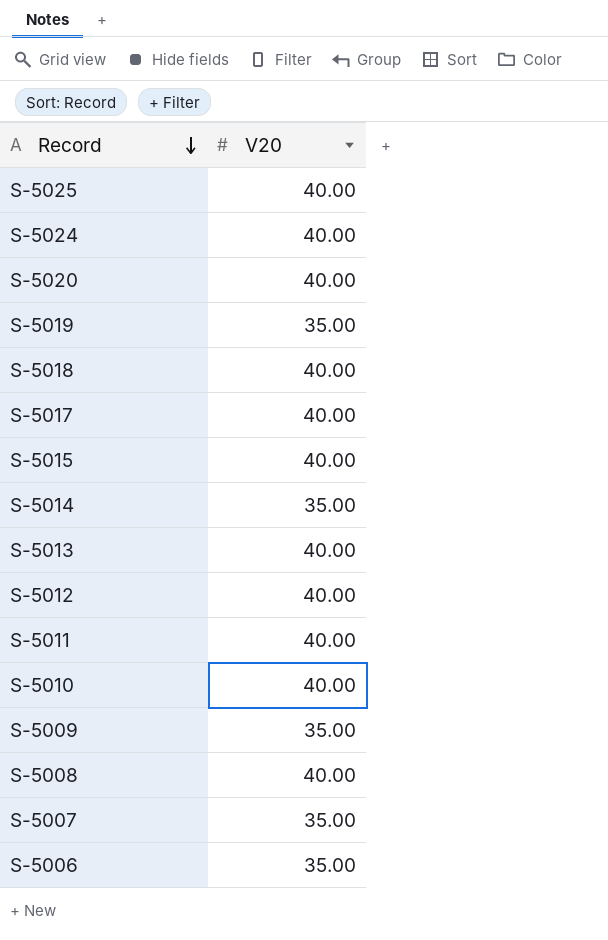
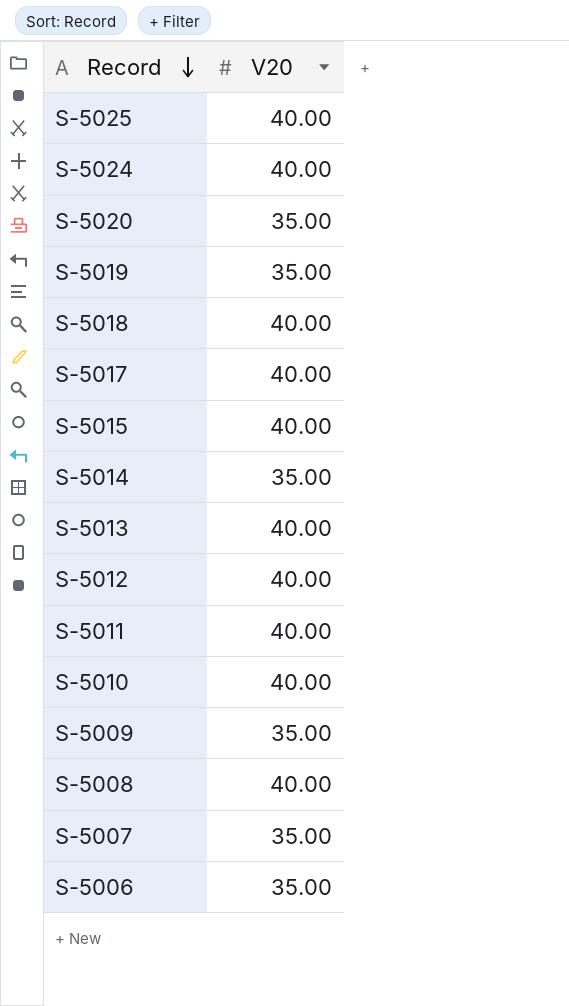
S-5020 | V20: 40.00 -> 35.00

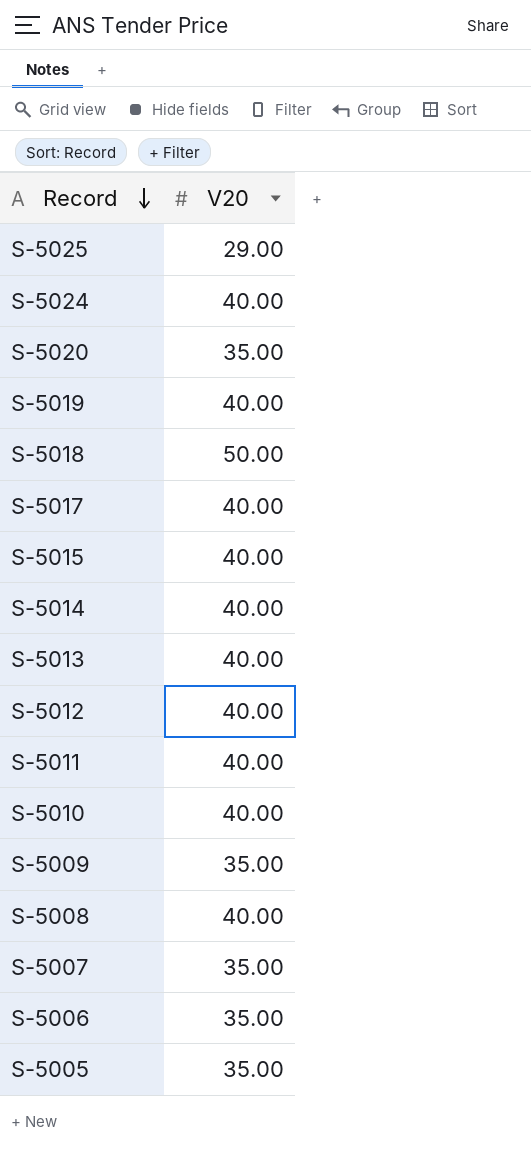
S-5025 | V20: 40.00 -> 29.00
S-5019 | V20: 35.00 -> 40.00
S-5018 | V20: 40.00 -> 50.00
S-5014 | V20: 35.00 -> 40.00
row S-5005: none -> 35.00

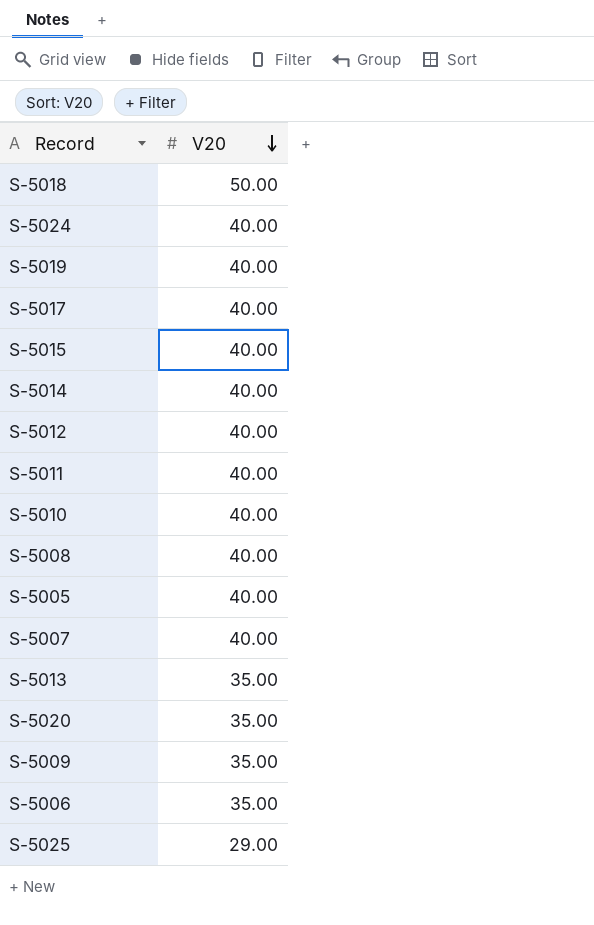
row order: Record descending -> V20 descending
S-5005 | V20: 35.00 -> 40.00
S-5007 | V20: 35.00 -> 40.00
S-5013 | V20: 40.00 -> 35.00

